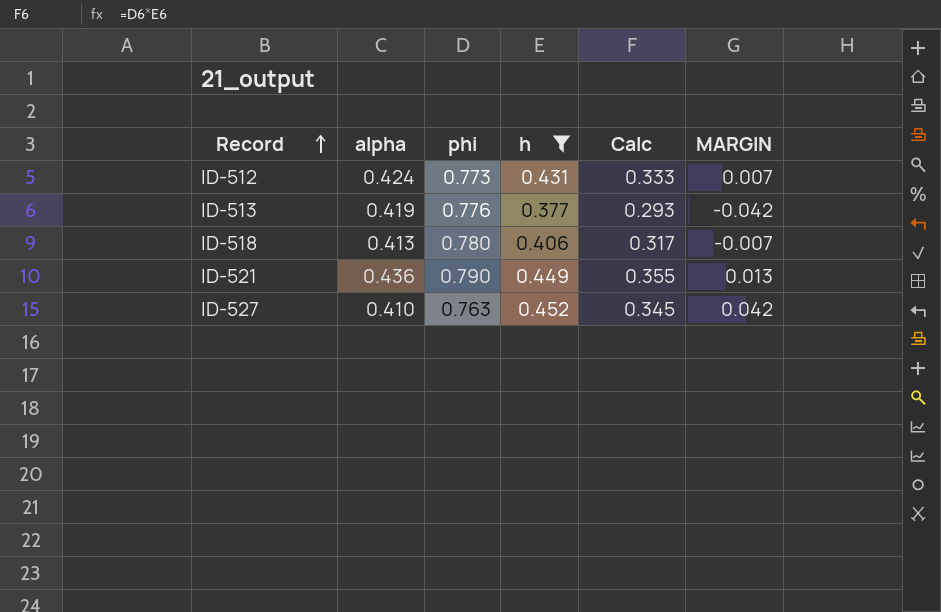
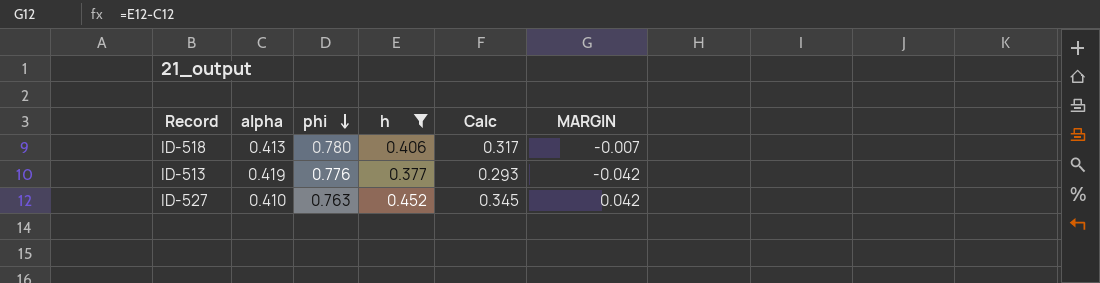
row order: Record ascending -> phi descending
row ID-512: 0.424 | 0.773 | 0.431 | 0.333 | 0.007 -> none
row ID-521: 0.436 | 0.790 | 0.449 | 0.355 | 0.013 -> none

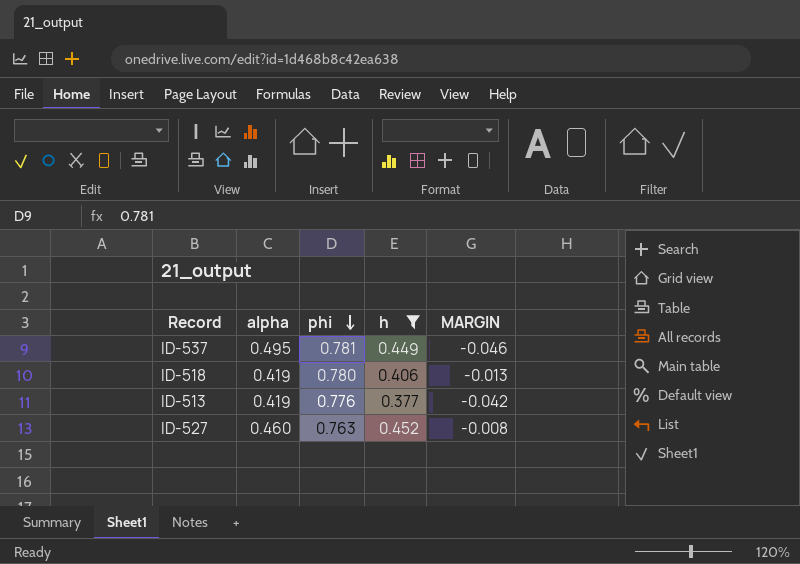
column Calc | formula: [phi] * [h] -> none
row ID-537: none -> 0.495 | 0.781 | 0.449 | -0.046
ID-518 | alpha: 0.413 -> 0.419
ID-518 | MARGIN: -0.007 -> -0.013
ID-527 | alpha: 0.410 -> 0.460
ID-527 | MARGIN: 0.042 -> -0.008

